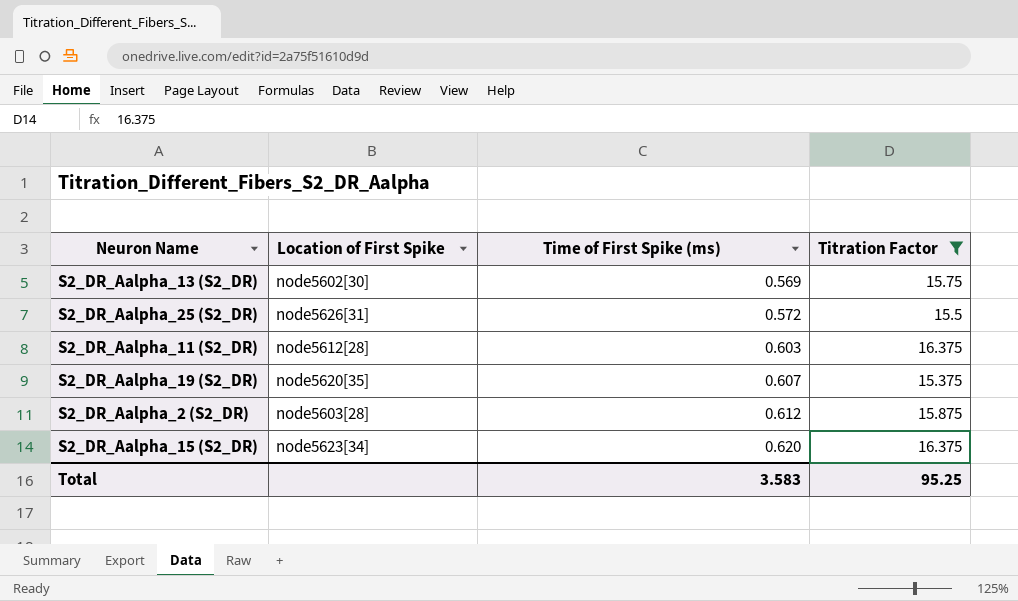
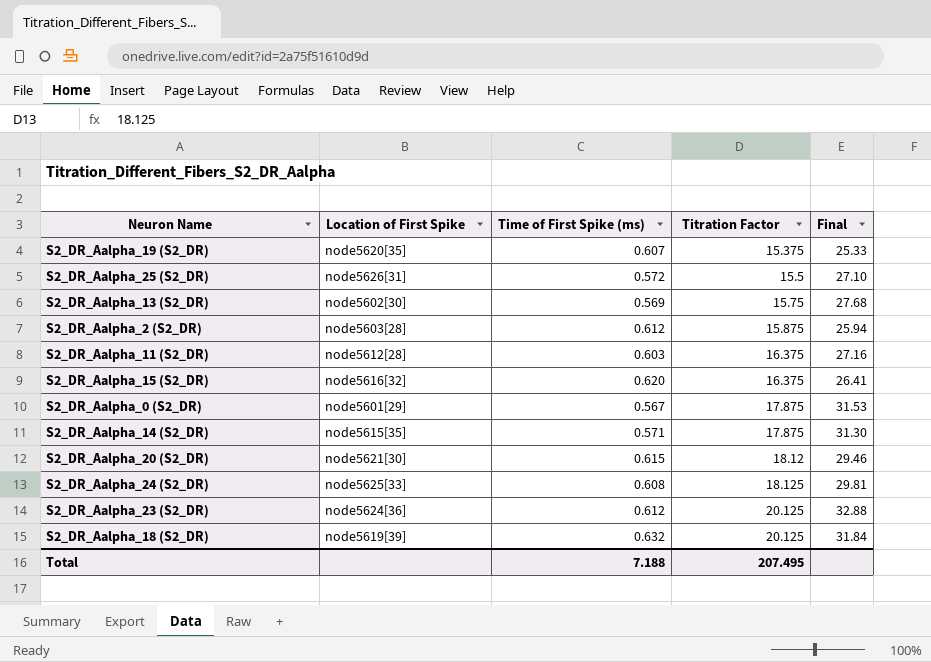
filter: Titration Factor <= 16.375 -> none
row order: Time of First Spike (ms) ascending -> Titration Factor ascending
column Final | formula: none -> [Titration Factor] / [Time of First Spike (ms)]
S2_DR_Aalpha_15 (S2_DR) | Location of First Spike: node5623[34] -> node5616[32]
Total | Time of First Spike (ms): 3.583 -> 7.188
Total | Titration Factor: 95.25 -> 207.495

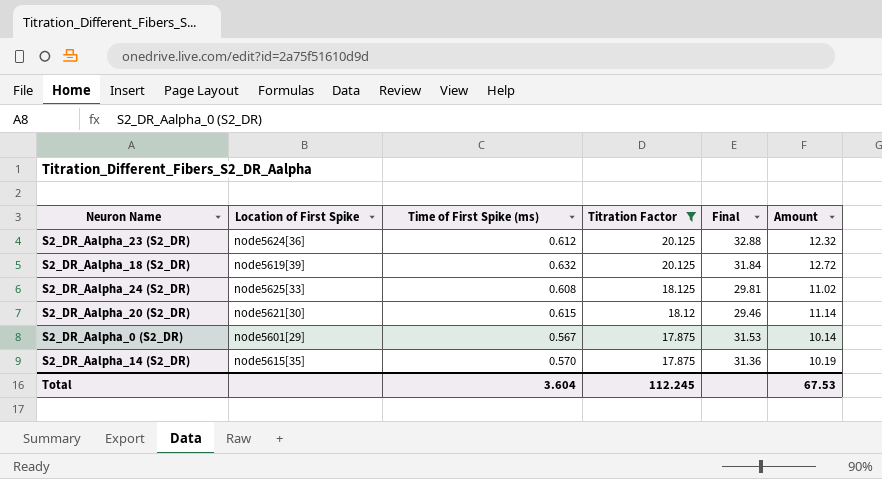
filter: none -> Titration Factor >= 17.875
row order: Titration Factor ascending -> Titration Factor descending
column Amount | formula: none -> [Time of First Spike (ms)] * [Titration Factor]
S2_DR_Aalpha_14 (S2_DR) | Time of First Spike (ms): 0.571 -> 0.570
S2_DR_Aalpha_14 (S2_DR) | Final: 31.30 -> 31.36
Total | Time of First Spike (ms): 7.188 -> 3.604
Total | Titration Factor: 207.495 -> 112.245

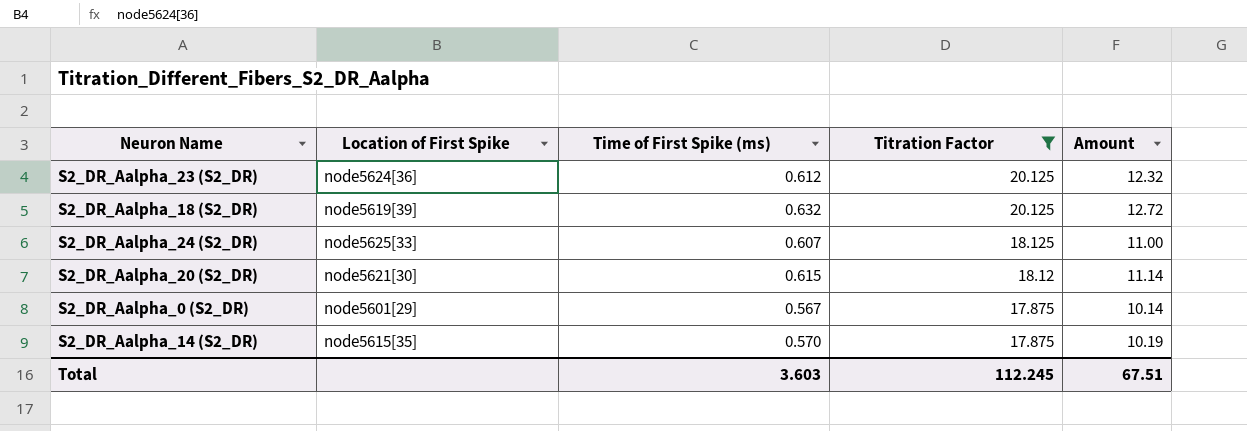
column Final | formula: [Titration Factor] / [Time of First Spike (ms)] -> none
S2_DR_Aalpha_24 (S2_DR) | Time of First Spike (ms): 0.608 -> 0.607
S2_DR_Aalpha_24 (S2_DR) | Amount: 11.02 -> 11.00
Total | Time of First Spike (ms): 3.604 -> 3.603
Total | Amount: 67.53 -> 67.51

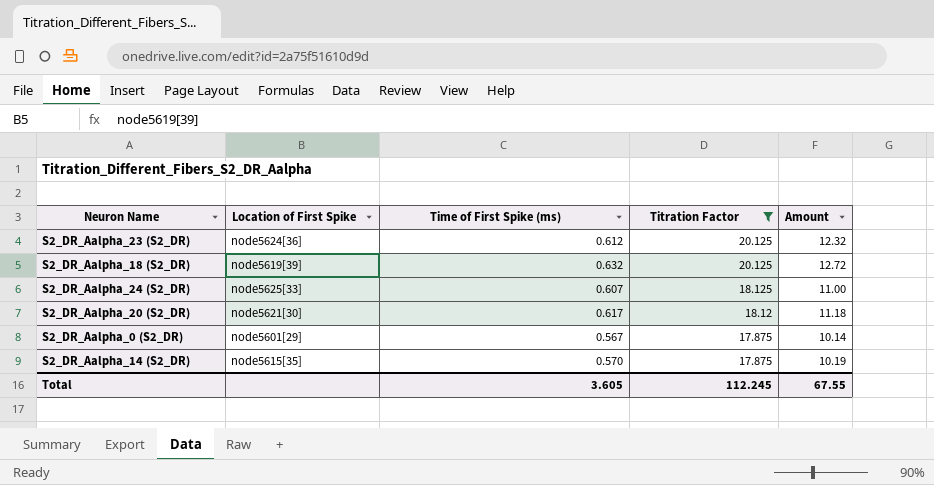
S2_DR_Aalpha_20 (S2_DR) | Time of First Spike (ms): 0.615 -> 0.617
S2_DR_Aalpha_20 (S2_DR) | Amount: 11.14 -> 11.18
Total | Time of First Spike (ms): 3.603 -> 3.605
Total | Amount: 67.51 -> 67.55

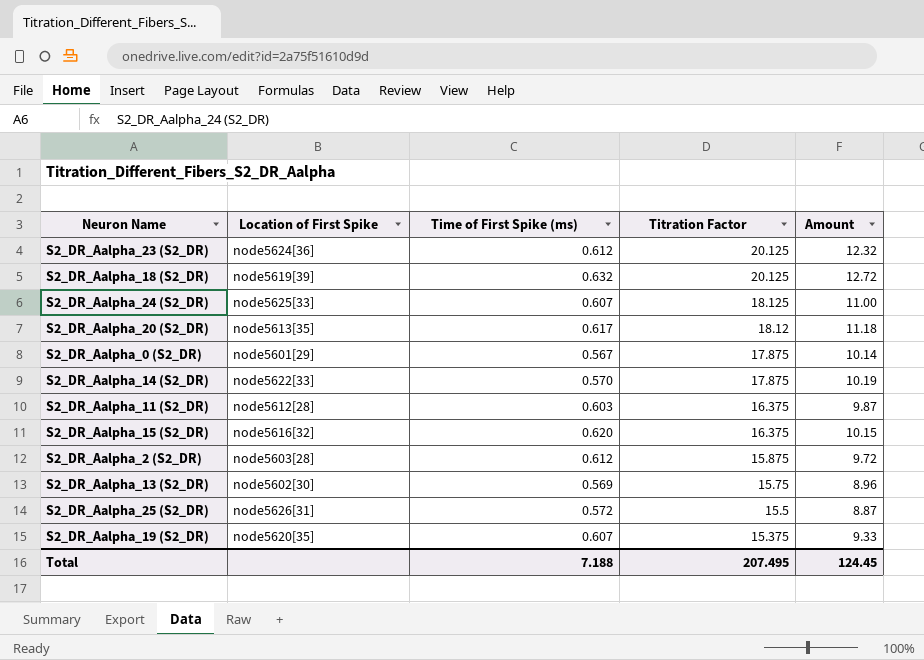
filter: Titration Factor >= 17.875 -> none
S2_DR_Aalpha_20 (S2_DR) | Location of First Spike: node5621[30] -> node5613[35]
S2_DR_Aalpha_14 (S2_DR) | Location of First Spike: node5615[35] -> node5622[33]
Total | Time of First Spike (ms): 3.605 -> 7.188
Total | Titration Factor: 112.245 -> 207.495
Total | Amount: 67.55 -> 124.45

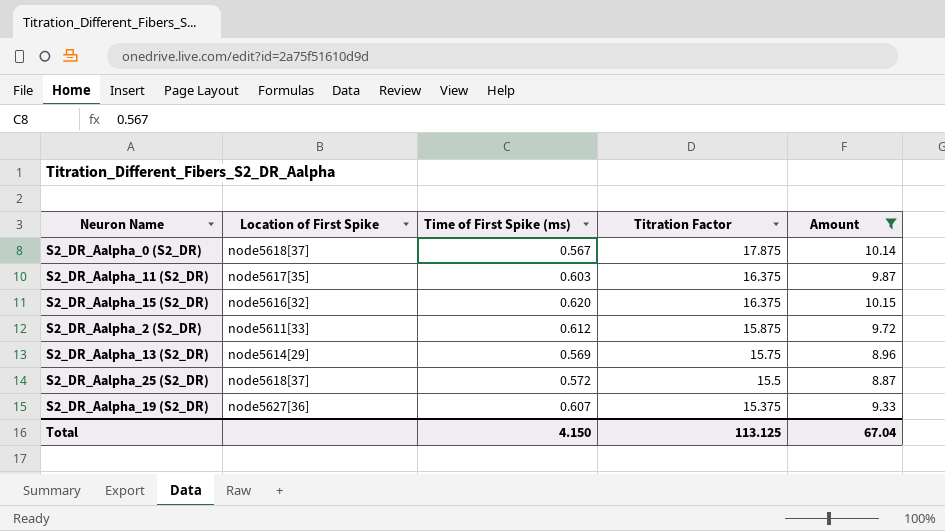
filter: none -> Amount <= 10.15
S2_DR_Aalpha_0 (S2_DR) | Location of First Spike: node5601[29] -> node5618[37]
S2_DR_Aalpha_11 (S2_DR) | Location of First Spike: node5612[28] -> node5617[35]
S2_DR_Aalpha_2 (S2_DR) | Location of First Spike: node5603[28] -> node5611[33]
S2_DR_Aalpha_13 (S2_DR) | Location of First Spike: node5602[30] -> node5614[29]
S2_DR_Aalpha_25 (S2_DR) | Location of First Spike: node5626[31] -> node5618[37]
S2_DR_Aalpha_19 (S2_DR) | Location of First Spike: node5620[35] -> node5627[36]
Total | Time of First Spike (ms): 7.188 -> 4.150
Total | Titration Factor: 207.495 -> 113.125
Total | Amount: 124.45 -> 67.04

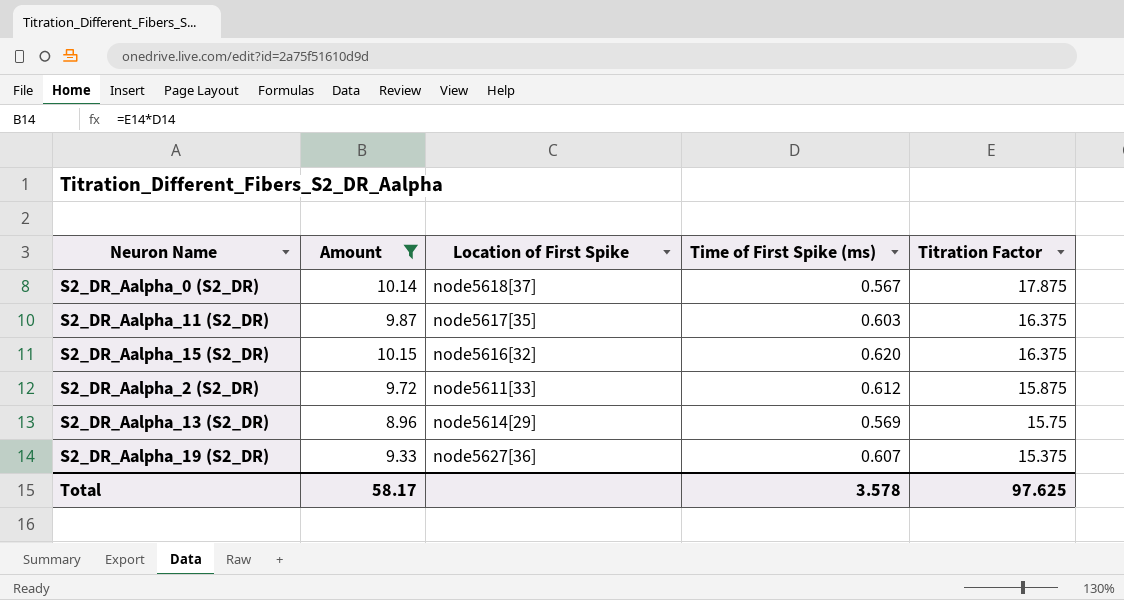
column Amount | position: 5 -> 2
row S2_DR_Aalpha_25 (S2_DR): node5618[37] | 0.572 | 15.5 | 8.87 -> none
Total | Amount: 67.04 -> 58.17
Total | Time of First Spike (ms): 4.150 -> 3.578
Total | Titration Factor: 113.125 -> 97.625

